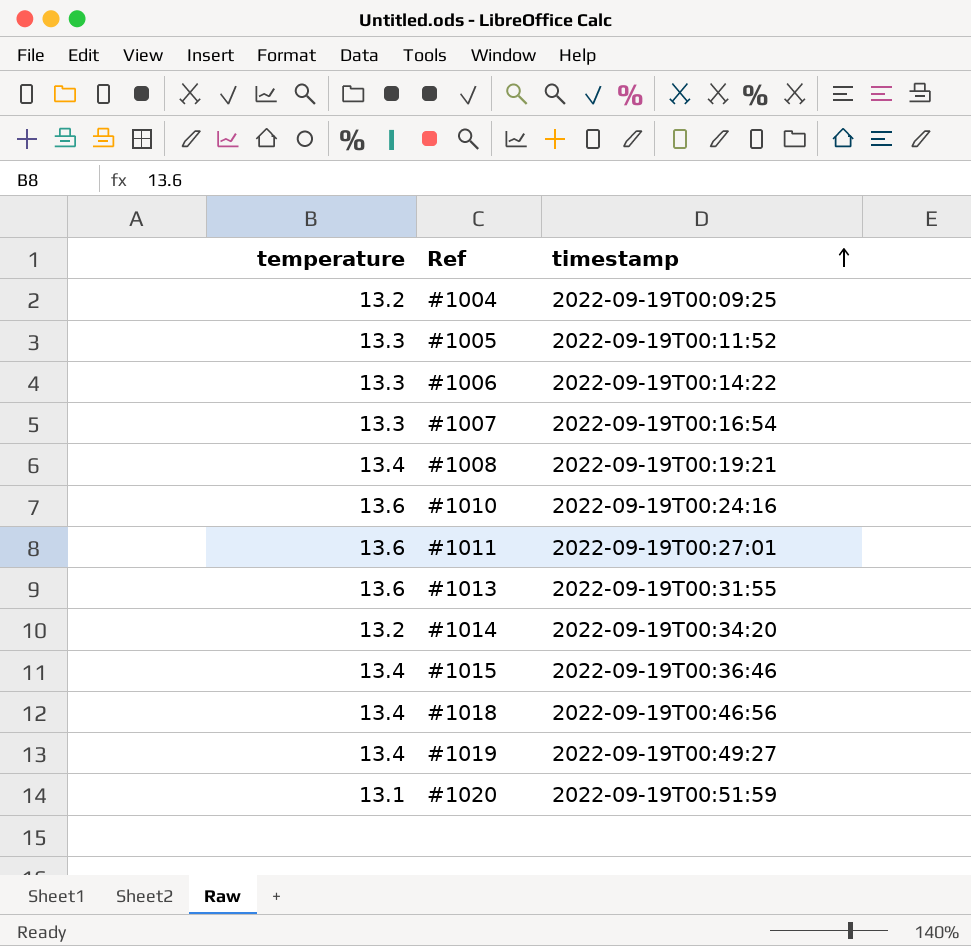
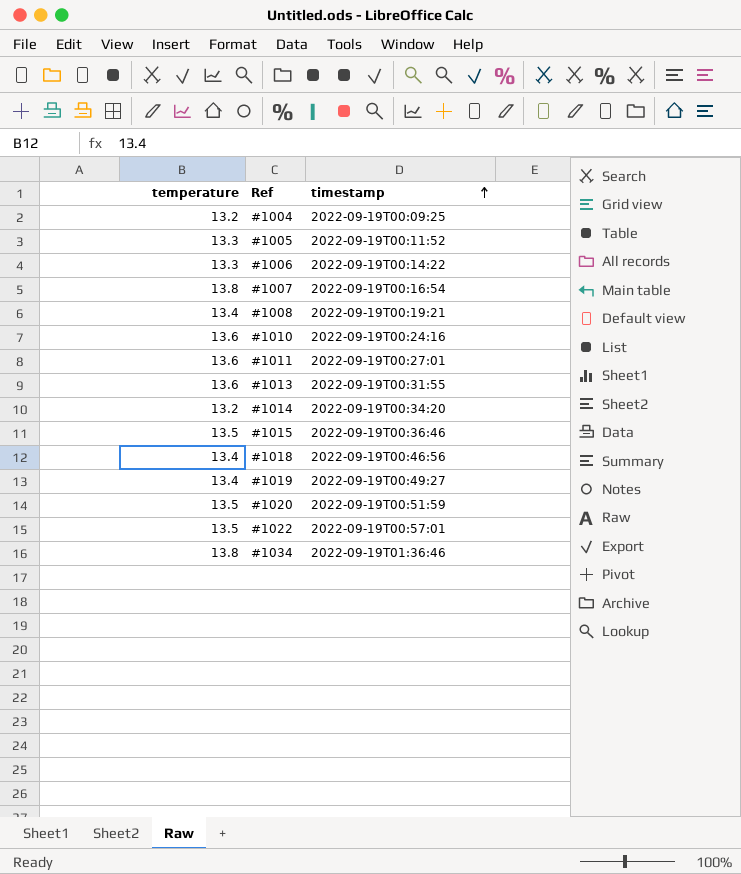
#1007 | temperature: 13.3 -> 13.8
#1015 | temperature: 13.4 -> 13.5
#1020 | temperature: 13.1 -> 13.5
row #1022: none -> 13.5 | 2022-09-19T00:57:01
row #1034: none -> 13.8 | 2022-09-19T01:36:46

